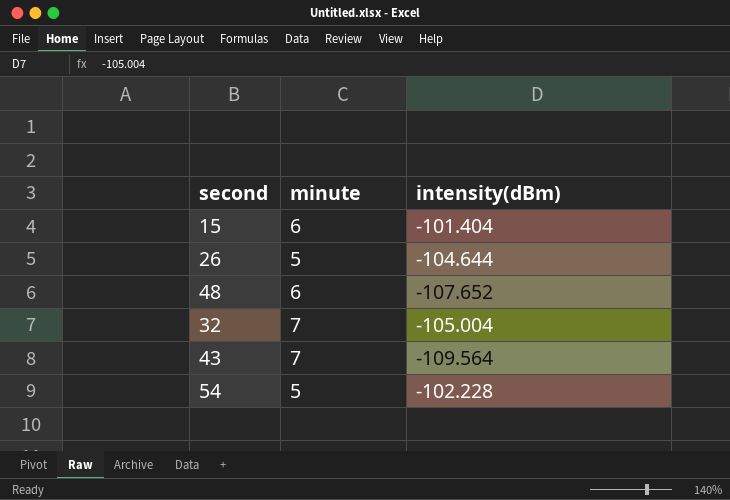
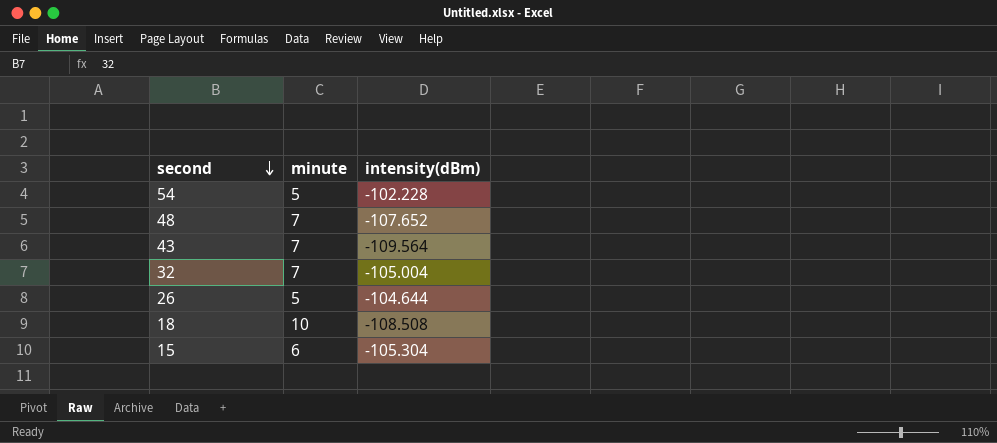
row order: none -> second descending
48 | minute: 6 -> 7
row 18: none -> 10 | -108.508
15 | intensity(dBm): -101.404 -> -105.304

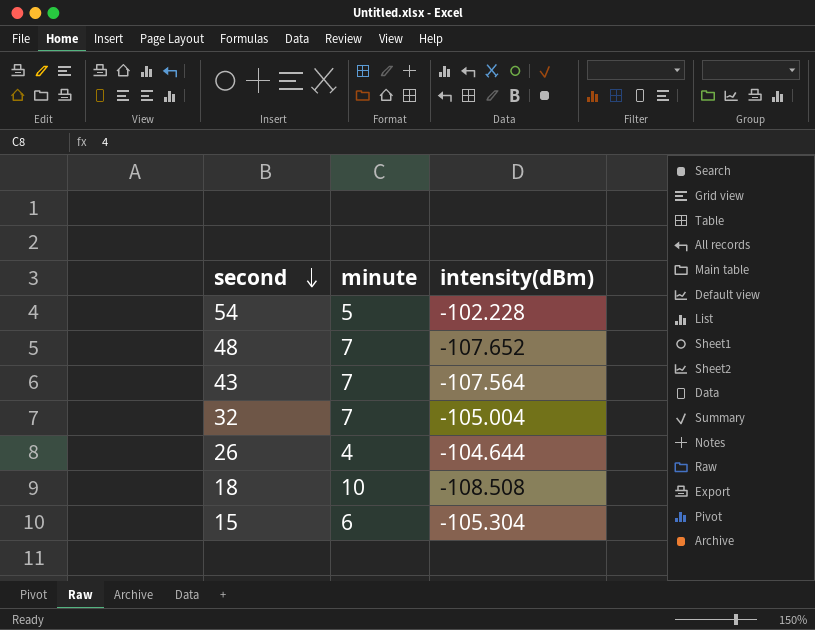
43 | intensity(dBm): -109.564 -> -107.564
26 | minute: 5 -> 4

